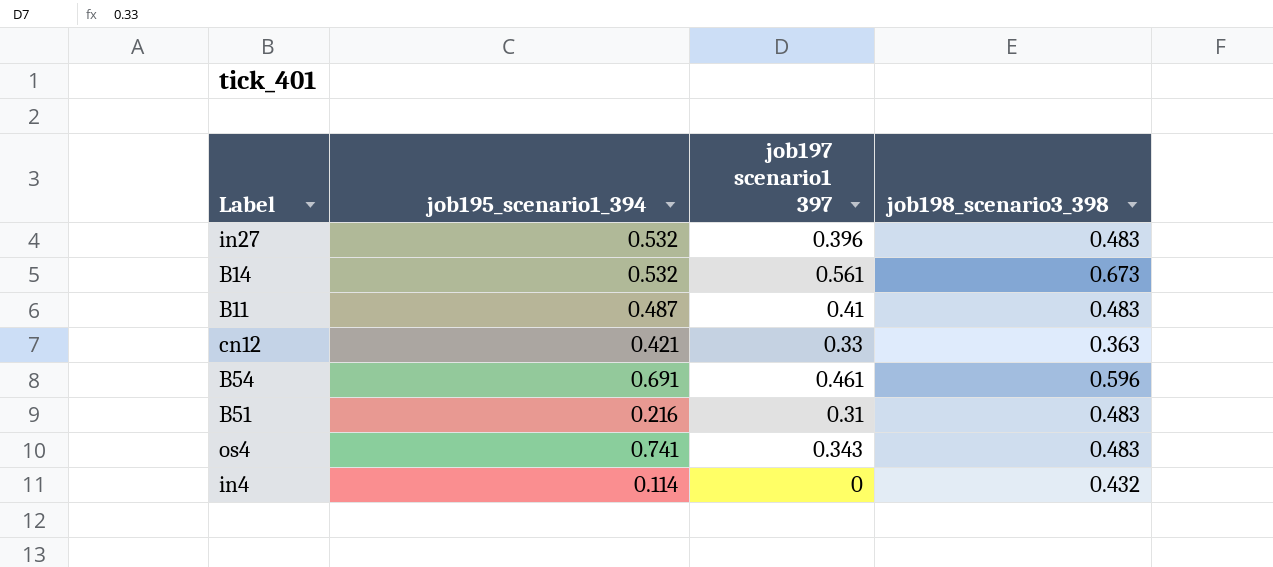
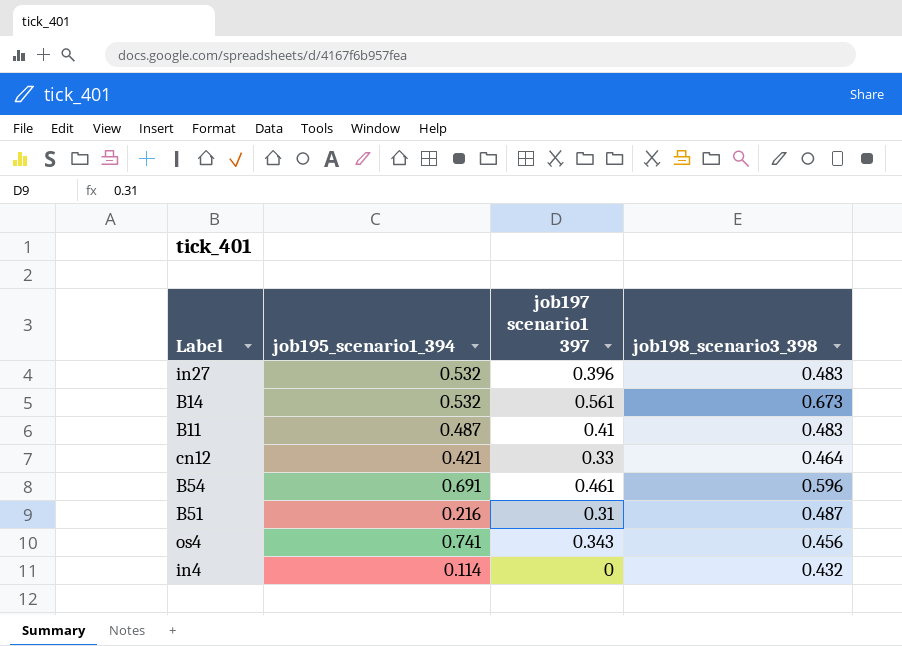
cn12 | job198_scenario3_398: 0.363 -> 0.464
B51 | job198_scenario3_398: 0.483 -> 0.487
os4 | job198_scenario3_398: 0.483 -> 0.456

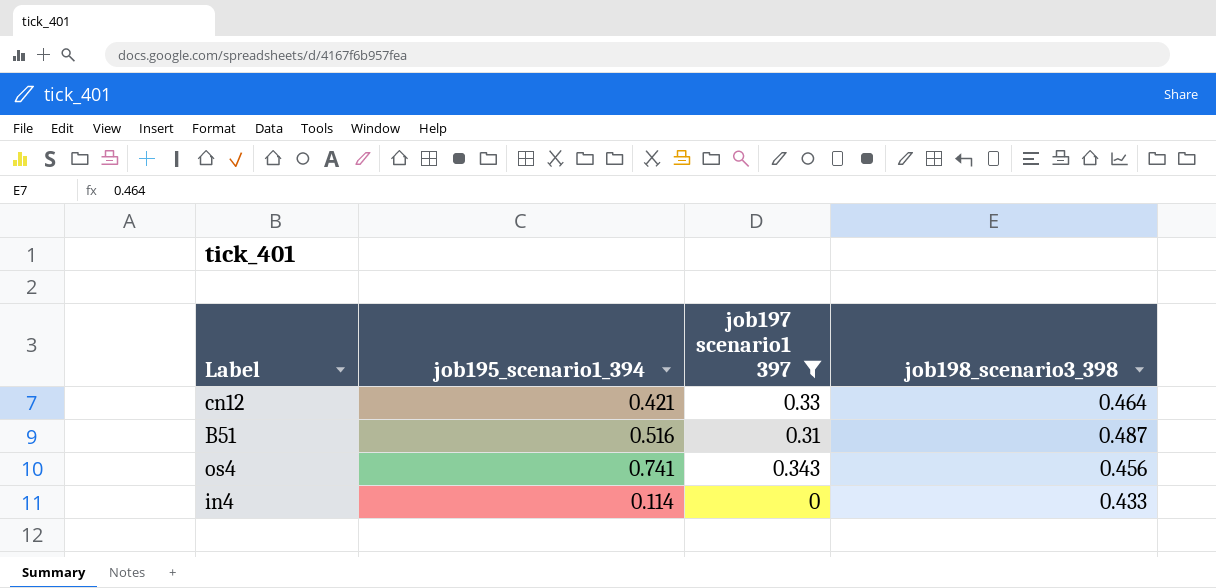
filter: none -> job197 scenario1 397 <= 0.343
B51 | job195_scenario1_394: 0.216 -> 0.516
in4 | job198_scenario3_398: 0.432 -> 0.433

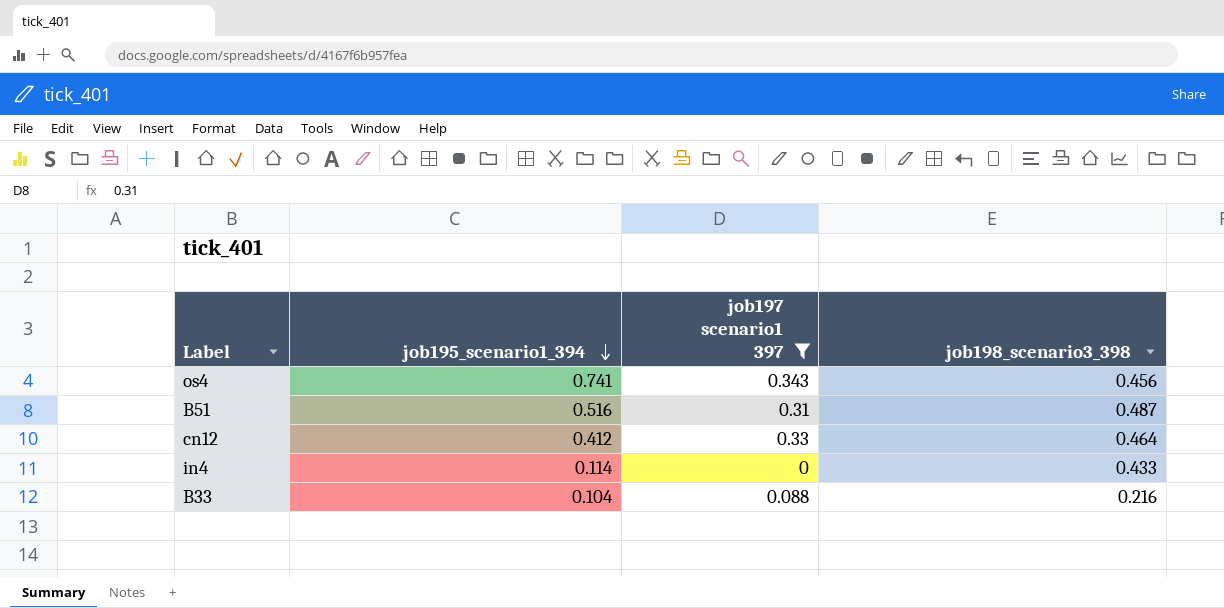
row order: none -> job195_scenario1_394 descending
cn12 | job195_scenario1_394: 0.421 -> 0.412
row B33: none -> 0.104 | 0.088 | 0.216

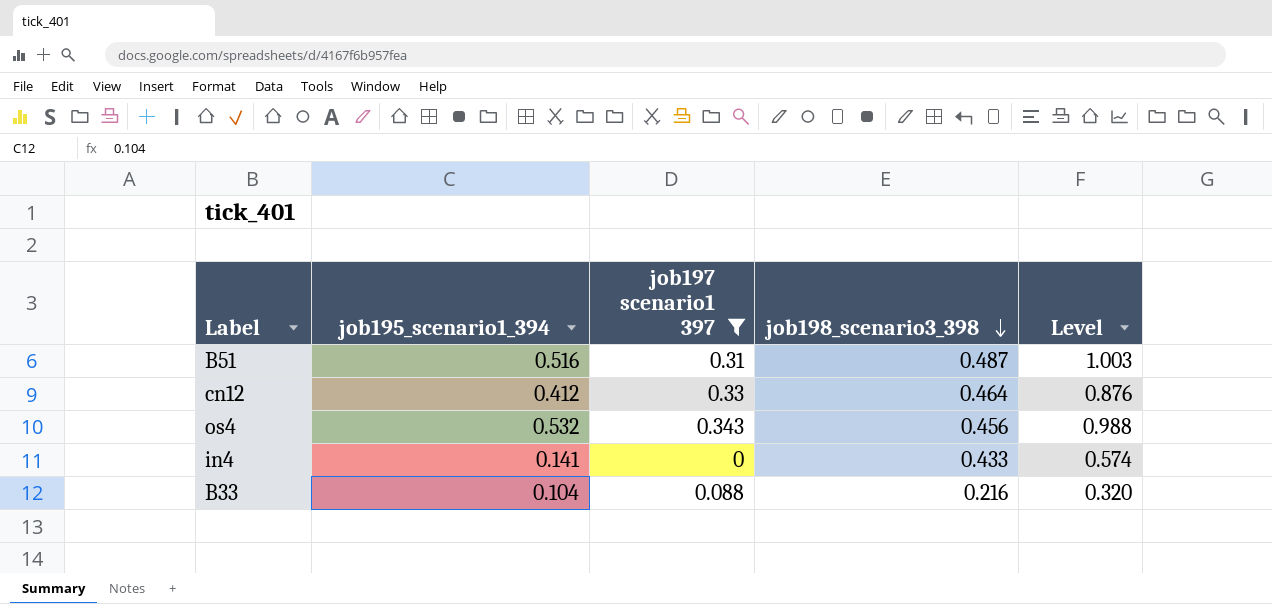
row order: job195_scenario1_394 descending -> job198_scenario3_398 descending
column Level | formula: none -> [job195_scenario1_394] + [job198_scenario3_398]
os4 | job195_scenario1_394: 0.741 -> 0.532
in4 | job195_scenario1_394: 0.114 -> 0.141

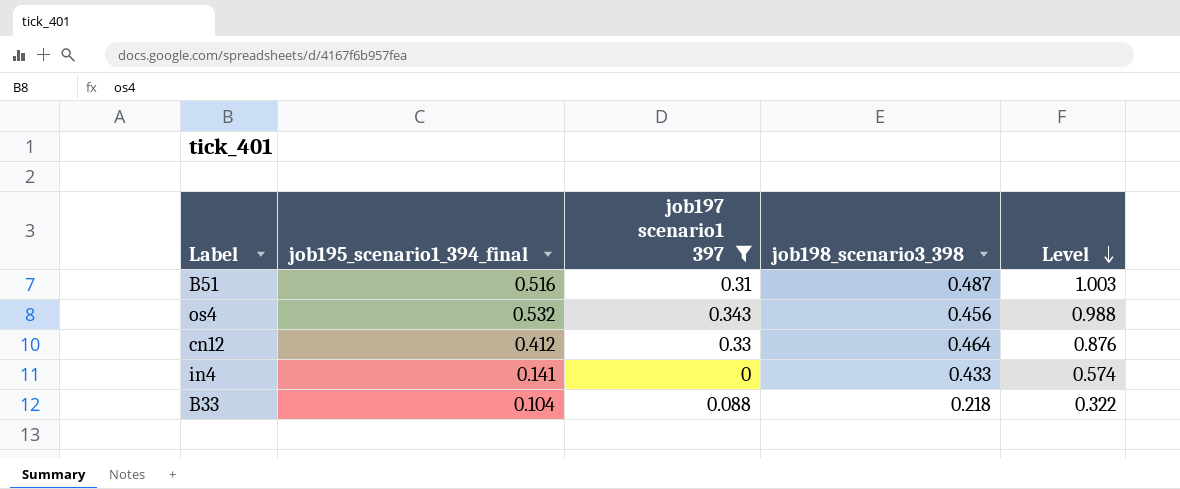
row order: job198_scenario3_398 descending -> Level descending
column name: job195_scenario1_394 -> job195_scenario1_394_final
B33 | job198_scenario3_398: 0.216 -> 0.218
B33 | Level: 0.320 -> 0.322

